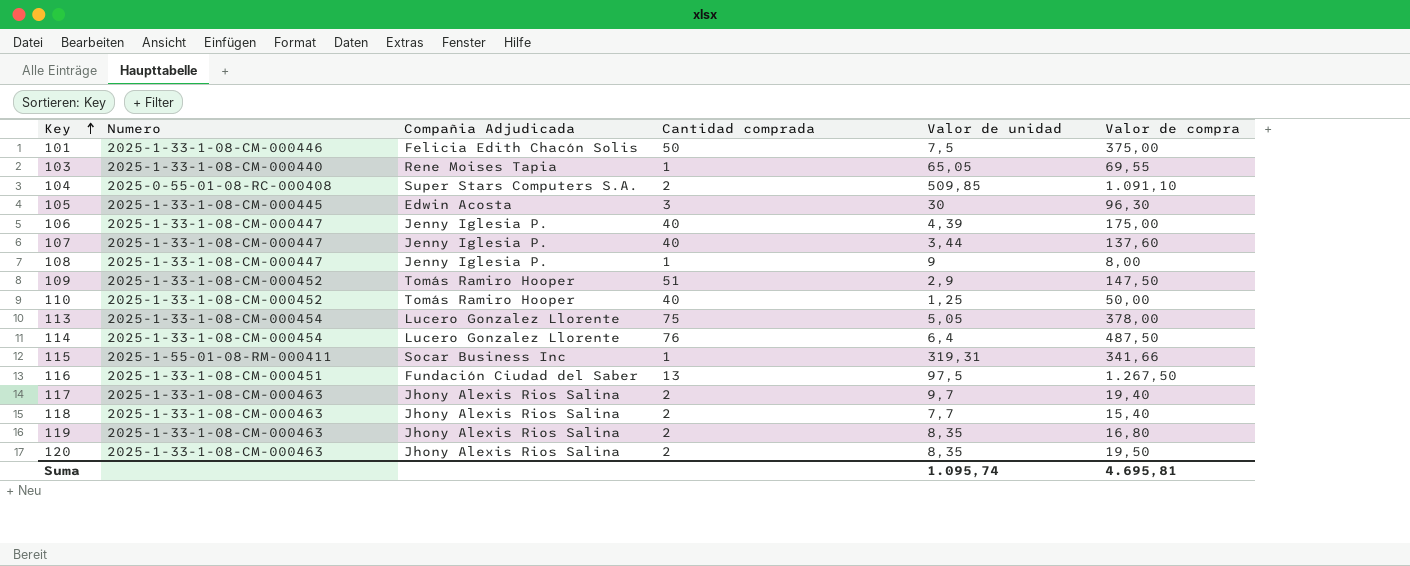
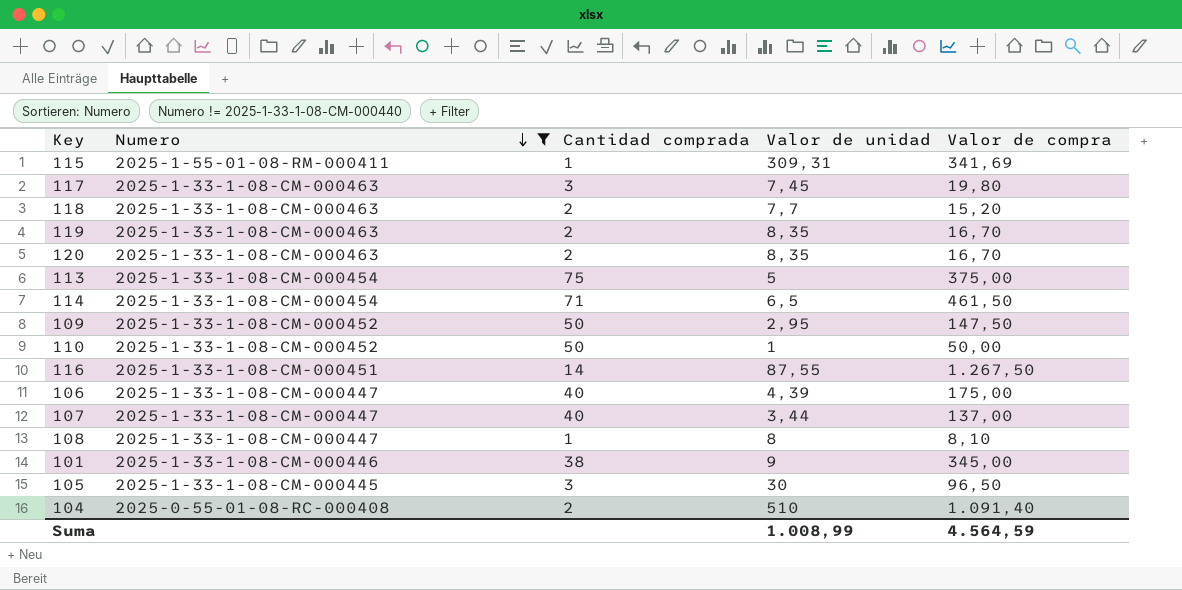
filter: none -> Numero != 2025-1-33-1-08-CM-000440
row order: Key ascending -> Numero descending
column Compañia Adjudicada | position: 3 -> none
115 | Valor de unidad: 319,31 -> 309,31
115 | Valor de compra: 341,66 -> 341,69
117 | Cantidad comprada: 2 -> 3
117 | Valor de unidad: 9,7 -> 7,45
117 | Valor de compra: 19,40 -> 19,80
118 | Valor de compra: 15,40 -> 15,20
119 | Valor de compra: 16,80 -> 16,70
120 | Valor de compra: 19,50 -> 16,70
113 | Valor de unidad: 5,05 -> 5
113 | Valor de compra: 378,00 -> 375,00
114 | Cantidad comprada: 76 -> 71
114 | Valor de unidad: 6,4 -> 6,5
114 | Valor de compra: 487,50 -> 461,50
109 | Cantidad comprada: 51 -> 50
109 | Valor de unidad: 2,9 -> 2,95
110 | Cantidad comprada: 40 -> 50
110 | Valor de unidad: 1,25 -> 1
116 | Cantidad comprada: 13 -> 14
116 | Valor de unidad: 97,5 -> 87,55
107 | Valor de compra: 137,60 -> 137,00
108 | Valor de unidad: 9 -> 8
108 | Valor de compra: 8,00 -> 8,10
101 | Cantidad comprada: 50 -> 38
101 | Valor de unidad: 7,5 -> 9
101 | Valor de compra: 375,00 -> 345,00
105 | Valor de compra: 96,30 -> 96,50
104 | Valor de unidad: 509,85 -> 510
104 | Valor de compra: 1.091,10 -> 1.091,40
Suma | Valor de unidad: 1.095,74 -> 1.008,99
Suma | Valor de compra: 4.695,81 -> 4.564,59

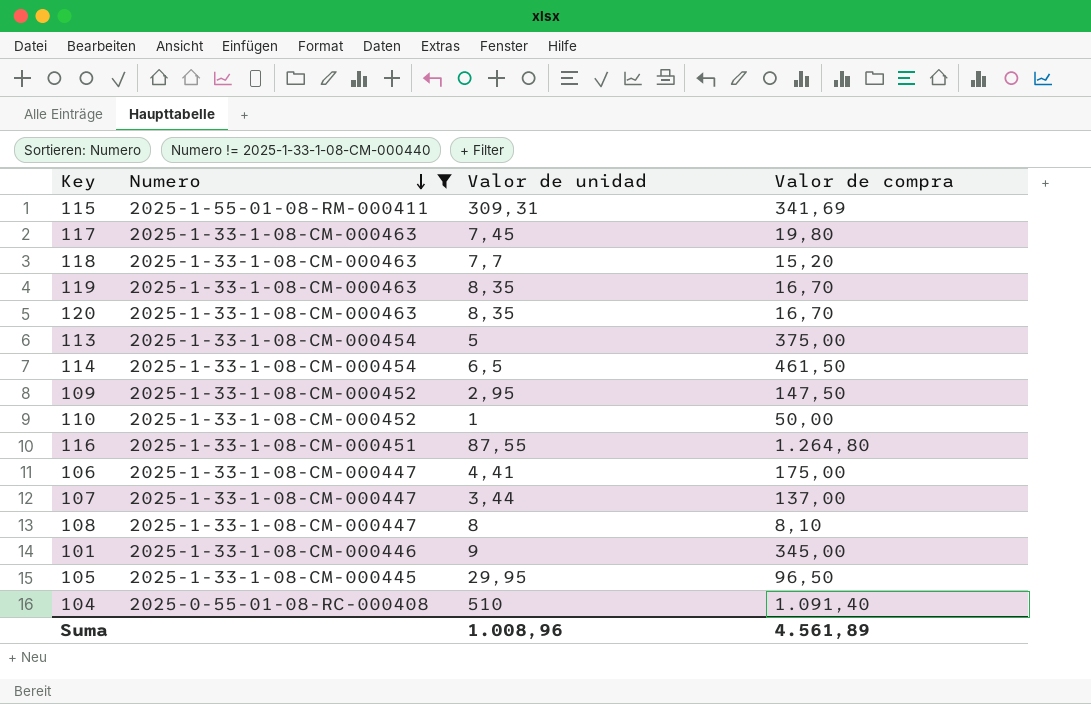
column Cantidad comprada | formula: [Valor de compra] / [Valor de unidad] -> none
116 | Valor de compra: 1.267,50 -> 1.264,80
106 | Valor de unidad: 4,39 -> 4,41
105 | Valor de unidad: 30 -> 29,95
Suma | Valor de unidad: 1.008,99 -> 1.008,96
Suma | Valor de compra: 4.564,59 -> 4.561,89

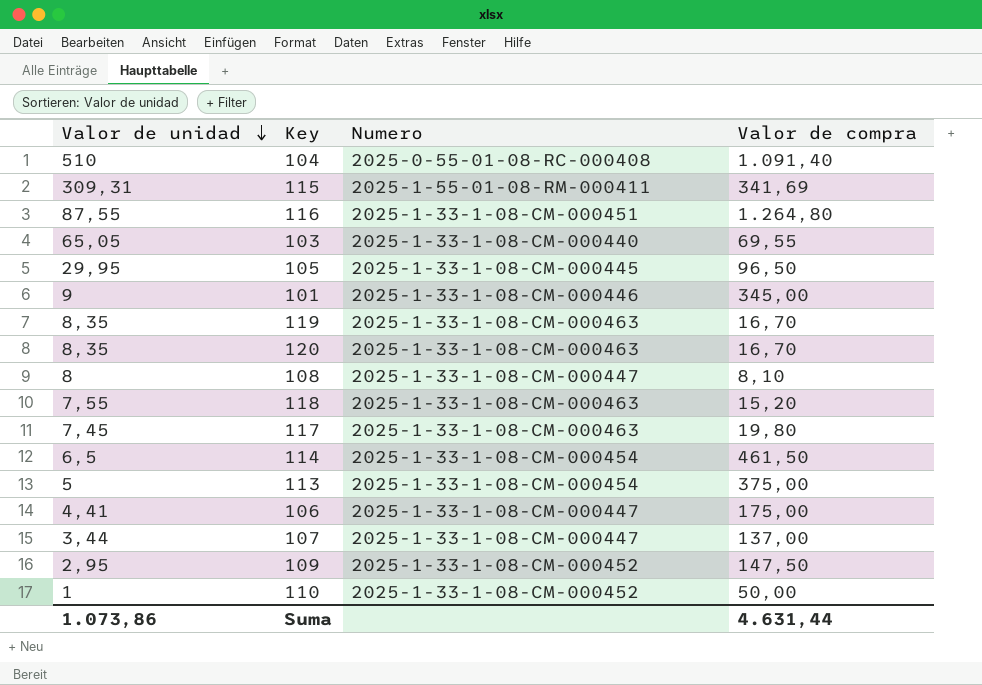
filter: Numero != 2025-1-33-1-08-CM-000440 -> none
row order: Numero descending -> Valor de unidad descending
column Valor de unidad | position: 3 -> 1
118 | Valor de unidad: 7,7 -> 7,55
Suma | Valor de unidad: 1.008,96 -> 1.073,86
Suma | Valor de compra: 4.561,89 -> 4.631,44

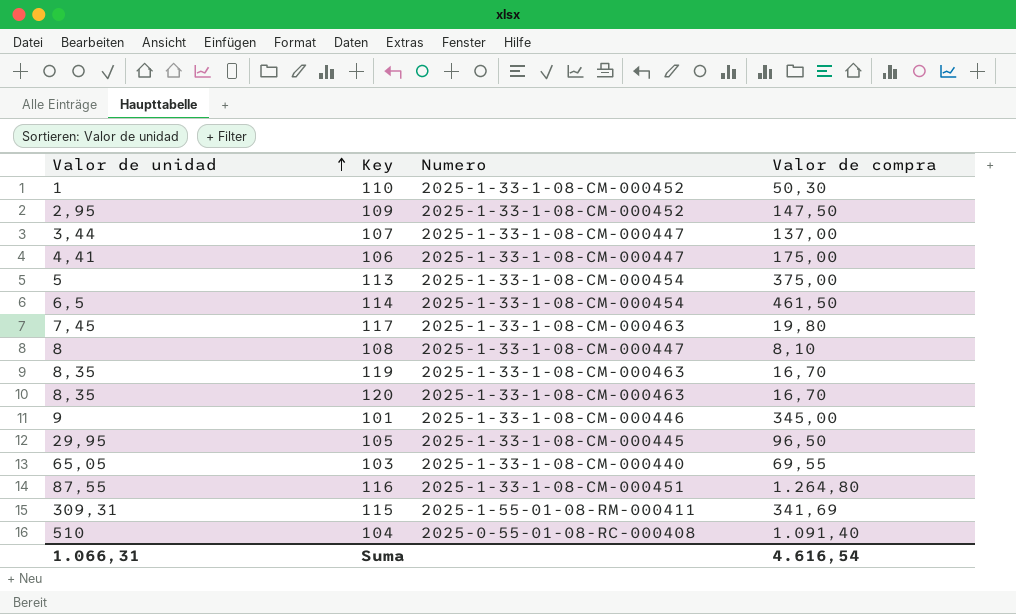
row order: Valor de unidad descending -> Valor de unidad ascending
row 118: 7,55 | 2025-1-33-1-08-CM-000463 | 15,20 -> none
110 | Valor de compra: 50,00 -> 50,30
Suma | Valor de unidad: 1.073,86 -> 1.066,31
Suma | Valor de compra: 4.631,44 -> 4.616,54

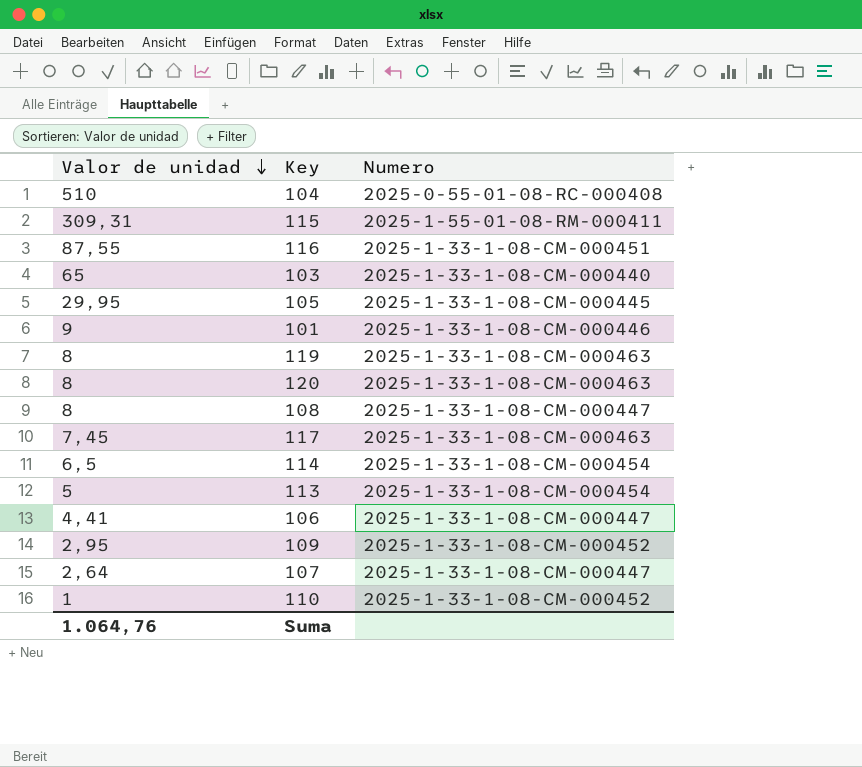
row order: Valor de unidad ascending -> Valor de unidad descending
column Valor de compra | position: 4 -> none
103 | Valor de unidad: 65,05 -> 65
119 | Valor de unidad: 8,35 -> 8
120 | Valor de unidad: 8,35 -> 8
107 | Valor de unidad: 3,44 -> 2,64
Suma | Valor de unidad: 1.066,31 -> 1.064,76

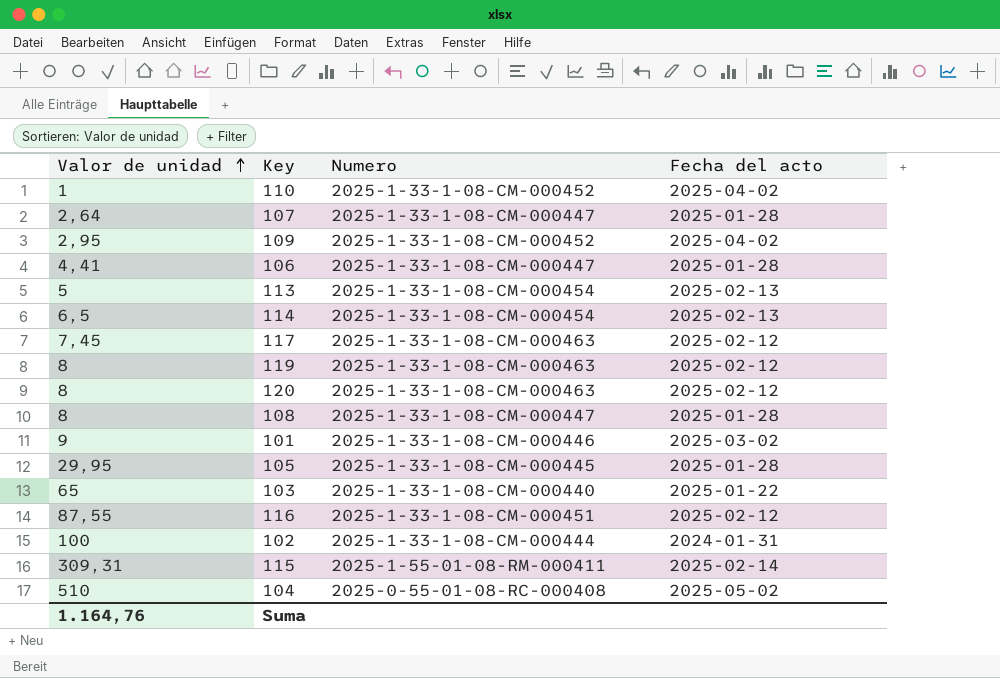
row order: Valor de unidad descending -> Valor de unidad ascending
column Fecha del acto | position: none -> 4
row 102: none -> 100 | 2025-1-33-1-08-CM-000444 | 2024-01-31
Suma | Valor de unidad: 1.064,76 -> 1.164,76

